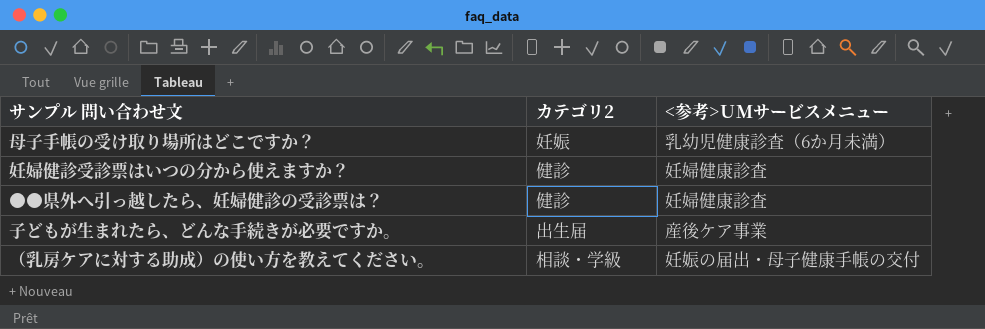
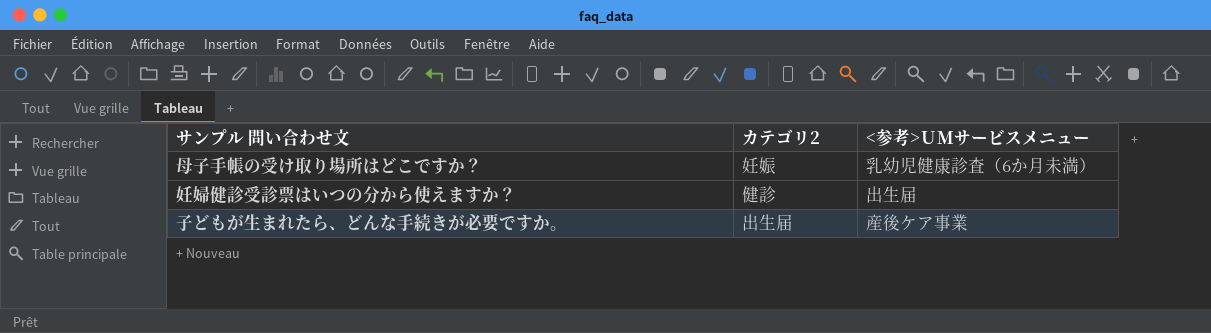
row ●●県外へ引っ越したら、妊婦健診の受診票は？: 健診 | 妊婦健康診査 -> none
row （乳房ケアに対する助成）の使い方を教えてください。: 相談・学級 | 妊娠の届出・母子健康手帳の交付 -> none
妊婦健診受診票はいつの分から使えますか？ | <参考>ＵＭサービスメニュー: 妊婦健康診査 -> 出生届

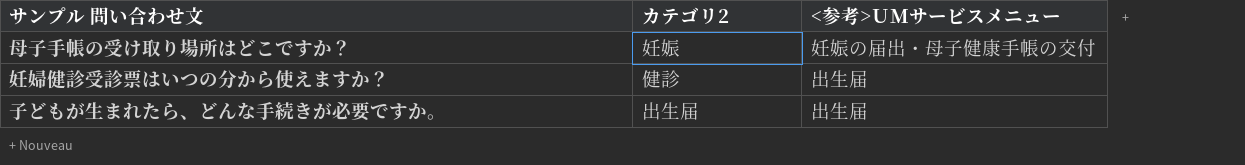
母子手帳の受け取り場所はどこですか？ | <参考>ＵＭサービスメニュー: 乳幼児健康診査（6か月未満） -> 妊娠の届出・母子健康手帳の交付
子どもが生まれたら、どんな手続きが必要ですか。 | <参考>ＵＭサービスメニュー: 産後ケア事業 -> 出生届

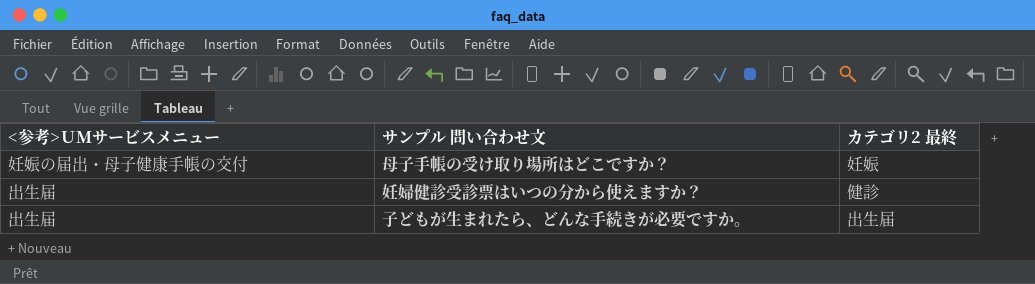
column <参考>ＵＭサービスメニュー | position: 3 -> 1
column name: カテゴリ2 -> カテゴリ2 最終

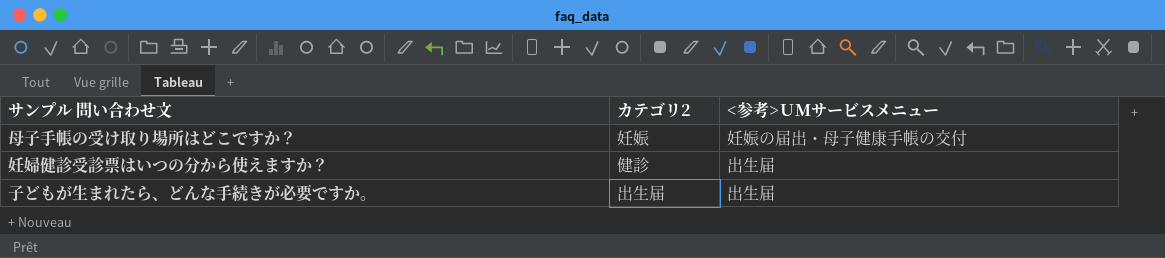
column name: カテゴリ2 最終 -> カテゴリ2
column <参考>ＵＭサービスメニュー | position: 1 -> 3

